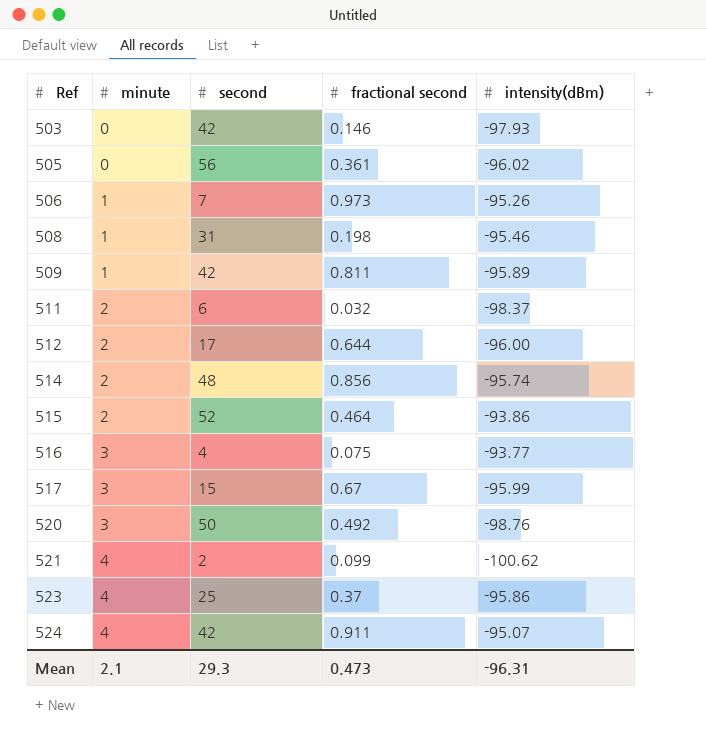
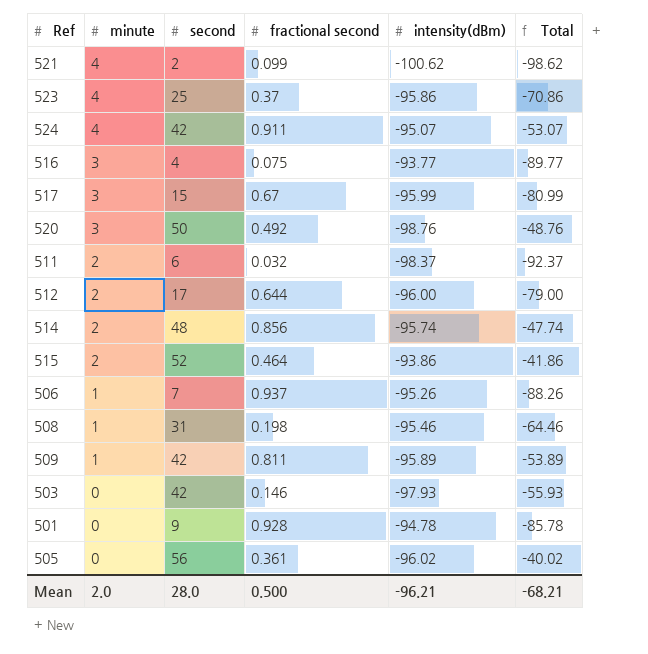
row order: Ref ascending -> minute descending
column Total | formula: none -> [second] + [intensity(dBm)]
506 | fractional second: 0.973 -> 0.937
row 501: none -> 0 | 9 | 0.928 | -94.78 | -85.78
Mean | minute: 2.1 -> 2.0
Mean | second: 29.3 -> 28.0
Mean | fractional second: 0.473 -> 0.500
Mean | intensity(dBm): -96.31 -> -96.21

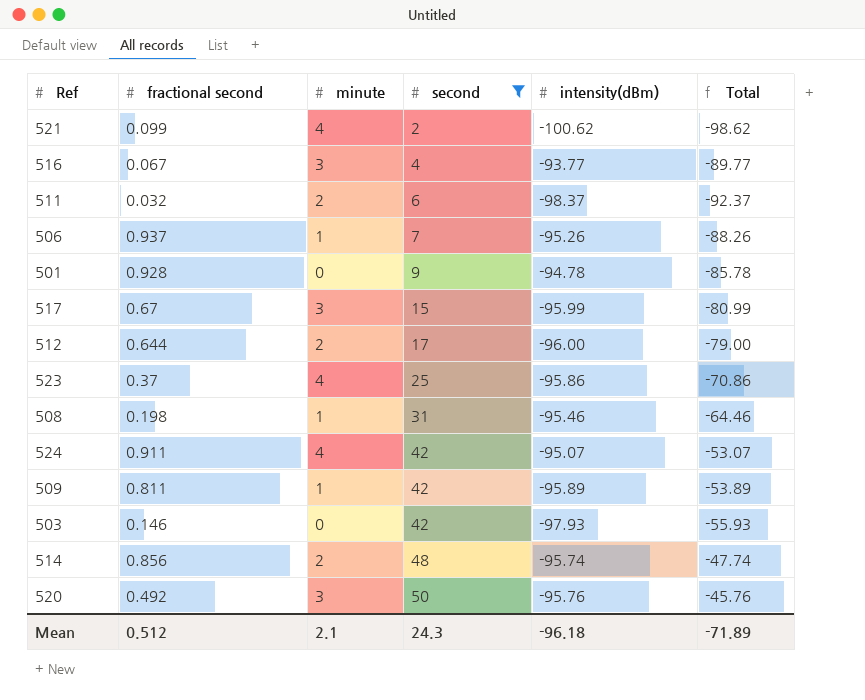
filter: none -> second <= 50
row order: minute descending -> second ascending
column fractional second | position: 4 -> 2
516 | fractional second: 0.075 -> 0.067
520 | intensity(dBm): -98.76 -> -95.76
520 | Total: -48.76 -> -45.76
Mean | fractional second: 0.500 -> 0.512
Mean | minute: 2.0 -> 2.1
Mean | second: 28.0 -> 24.3
Mean | intensity(dBm): -96.21 -> -96.18
Mean | Total: -68.21 -> -71.89

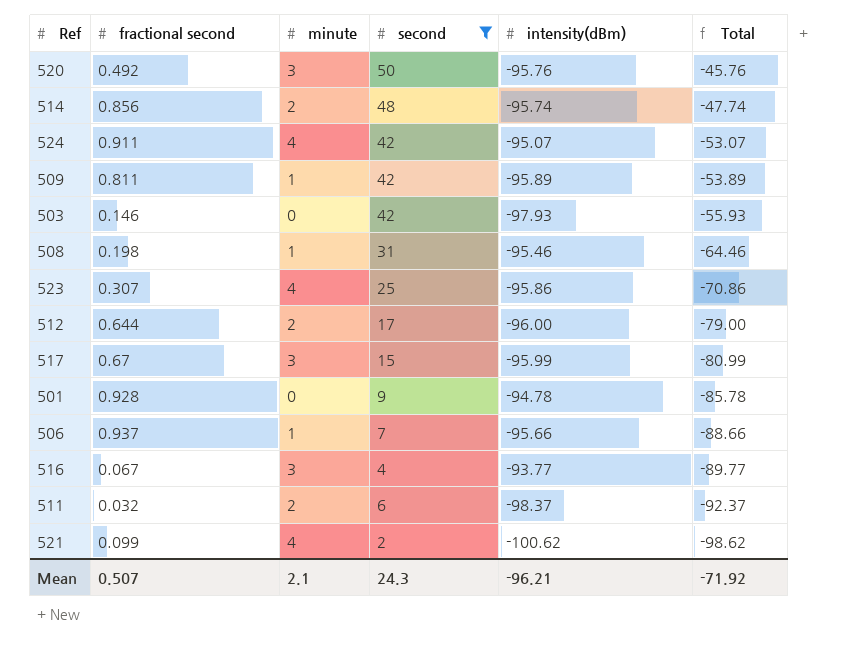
row order: second ascending -> Total descending
523 | fractional second: 0.37 -> 0.307
506 | intensity(dBm): -95.26 -> -95.66
506 | Total: -88.26 -> -88.66
Mean | fractional second: 0.512 -> 0.507
Mean | intensity(dBm): -96.18 -> -96.21
Mean | Total: -71.89 -> -71.92

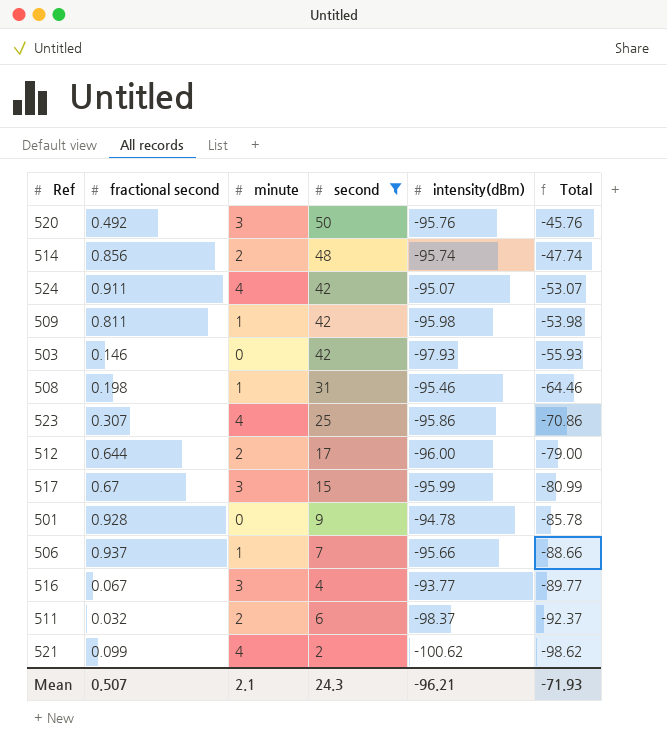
509 | intensity(dBm): -95.89 -> -95.98
509 | Total: -53.89 -> -53.98
Mean | Total: -71.92 -> -71.93

